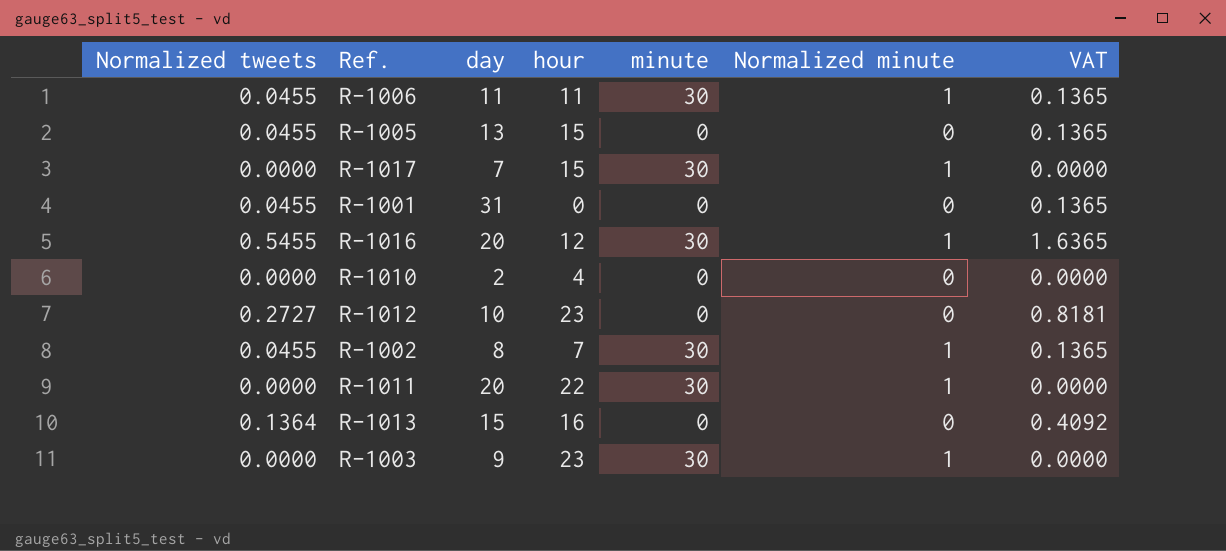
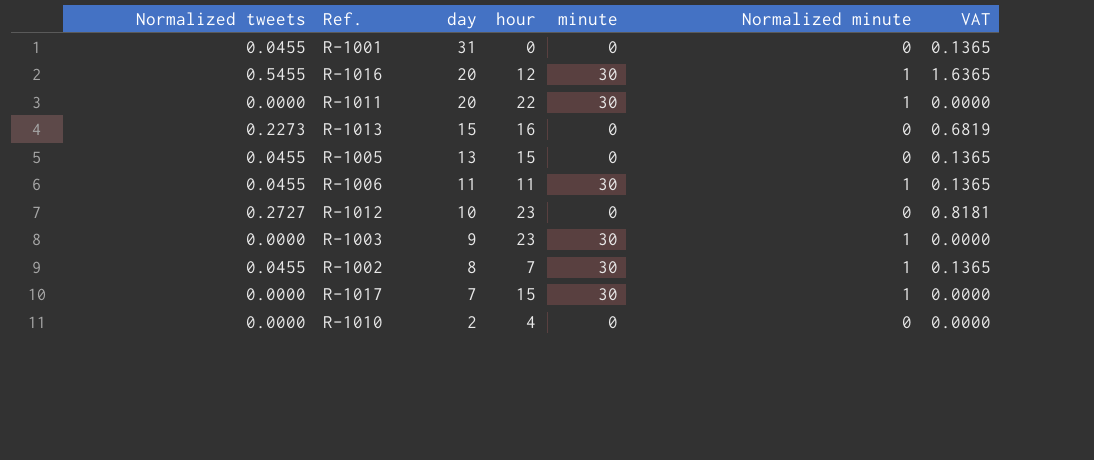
row order: none -> day descending
R-1013 | Normalized tweets: 0.1364 -> 0.2273
R-1013 | VAT: 0.4092 -> 0.6819

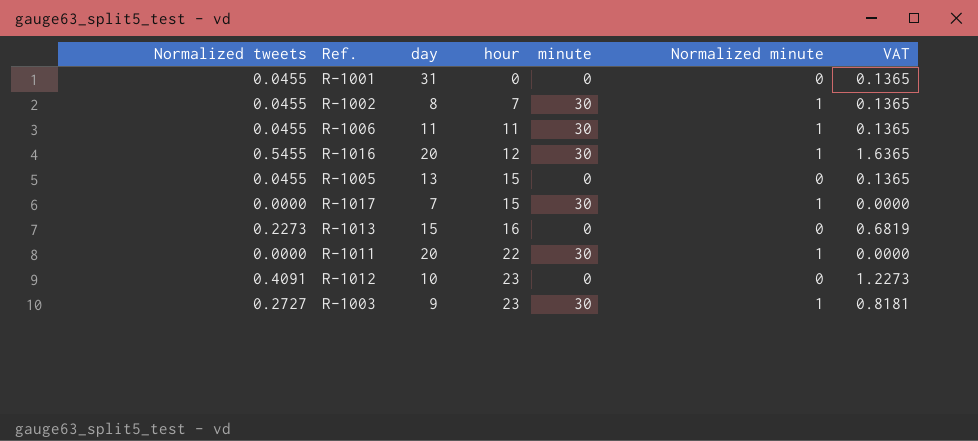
row order: day descending -> hour ascending
row R-1010: 0.0000 | 2 | 4 | 0 | 0 | 0.0000 -> none
R-1012 | Normalized tweets: 0.2727 -> 0.4091
R-1012 | VAT: 0.8181 -> 1.2273
R-1003 | Normalized tweets: 0.0000 -> 0.2727
R-1003 | VAT: 0.0000 -> 0.8181

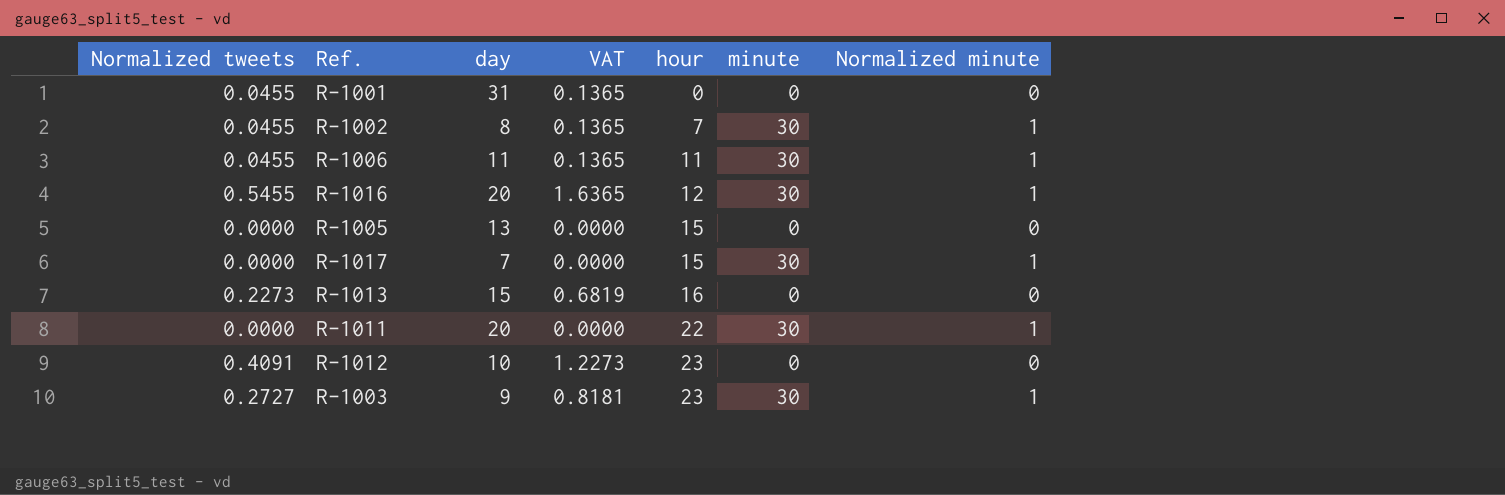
column VAT | position: 7 -> 4
R-1005 | Normalized tweets: 0.0455 -> 0.0000
R-1005 | VAT: 0.1365 -> 0.0000

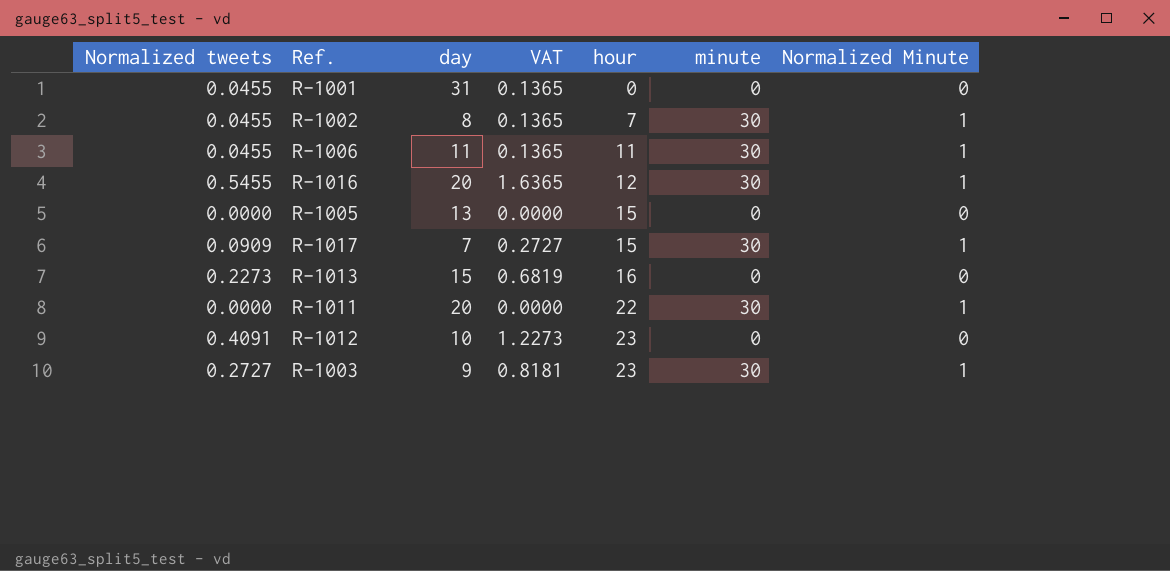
column name: Normalized minute -> Normalized Minute
R-1017 | Normalized tweets: 0.0000 -> 0.0909
R-1017 | VAT: 0.0000 -> 0.2727

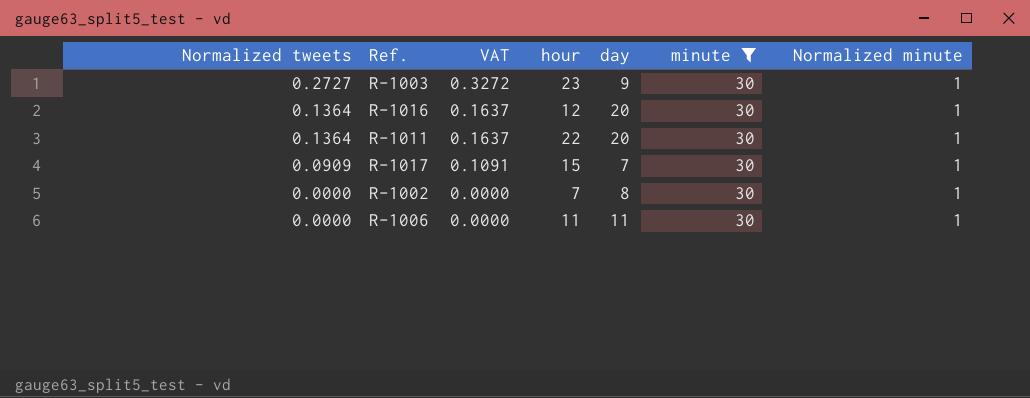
filter: none -> minute = 30
row order: hour ascending -> Normalized tweets descending
column VAT | formula: [Normalized tweets] * 3 -> [Normalized tweets] * 1.2
column day | position: 3 -> 5
column name: Normalized Minute -> Normalized minute
R-1016 | Normalized tweets: 0.5455 -> 0.1364
R-1011 | Normalized tweets: 0.0000 -> 0.1364
R-1002 | Normalized tweets: 0.0455 -> 0.0000
R-1006 | Normalized tweets: 0.0455 -> 0.0000

